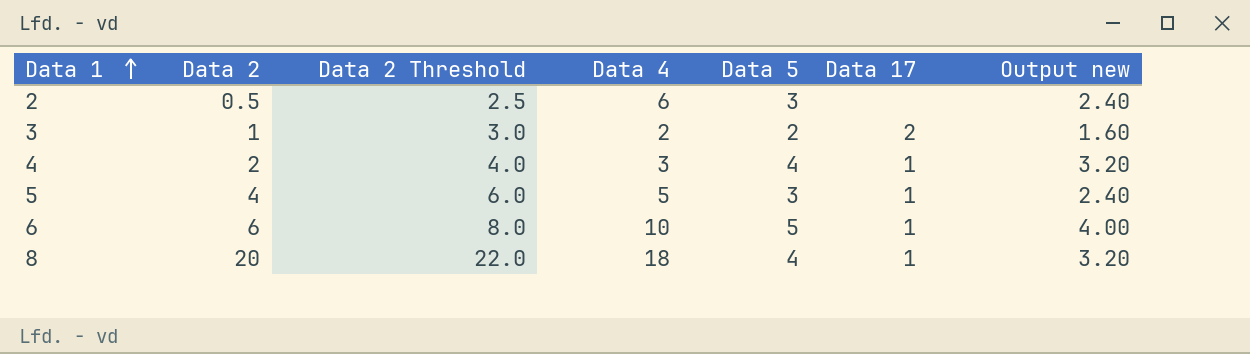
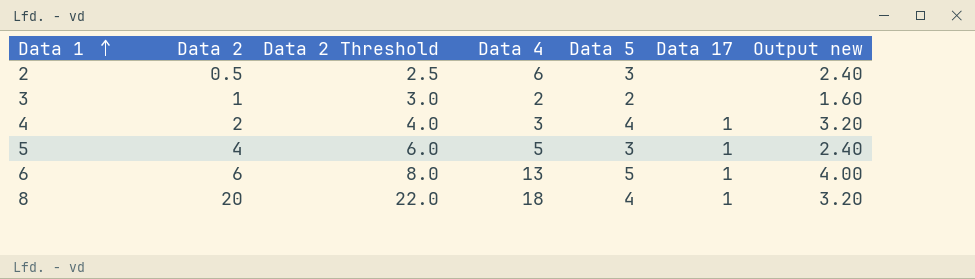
3 | Data 17: 2 -> none
6 | Data 4: 10 -> 13

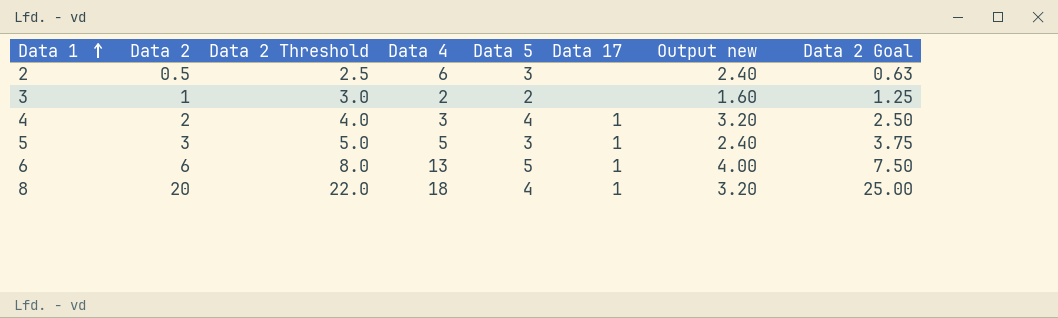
column Data 2 Goal | formula: none -> [Data 2] * 1.25
5 | Data 2: 4 -> 3
5 | Data 2 Threshold: 6.0 -> 5.0

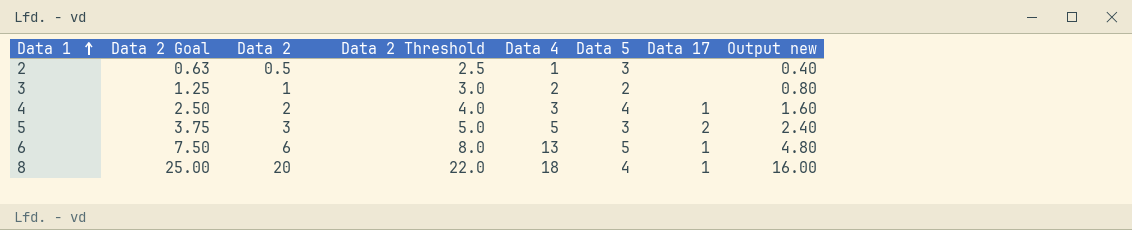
column Data 2 Goal | position: 8 -> 2
column Output new | formula: [Data 5] * 0.8 -> [Data 2] * 0.8
2 | Data 4: 6 -> 1
5 | Data 17: 1 -> 2

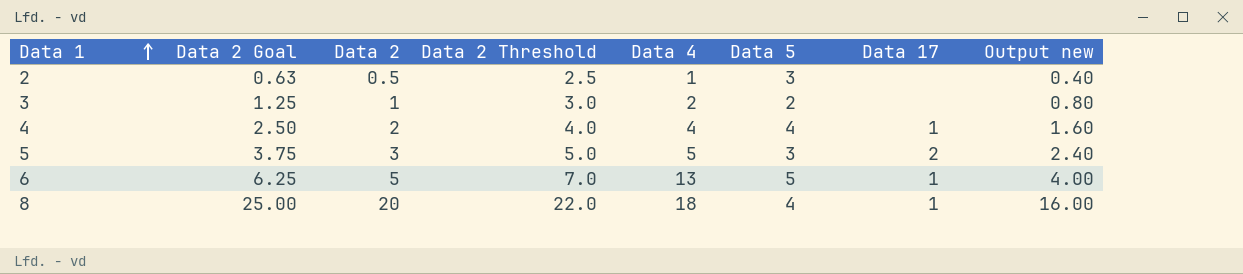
4 | Data 4: 3 -> 4
6 | Data 2 Goal: 7.50 -> 6.25
6 | Data 2: 6 -> 5
6 | Data 2 Threshold: 8.0 -> 7.0
6 | Output new: 4.80 -> 4.00

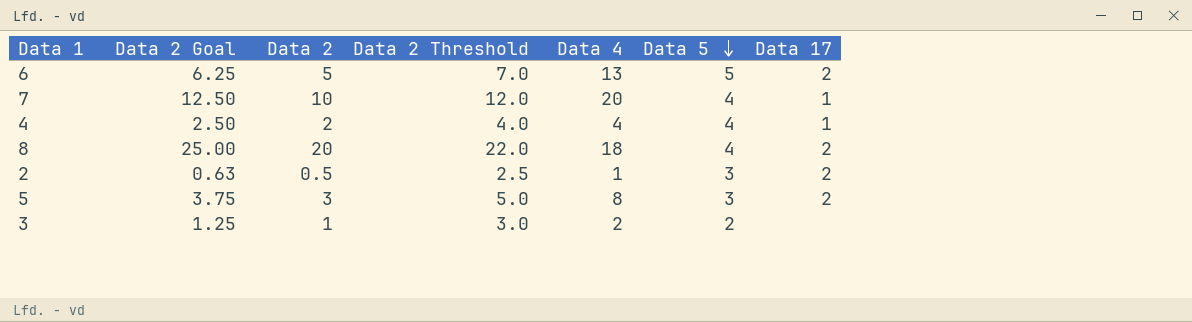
row order: Data 1 ascending -> Data 5 descending
column Output new | formula: [Data 2] * 0.8 -> none
6 | Data 17: 1 -> 2
row 7: none -> 12.50 | 10 | 12.0 | 20 | 4 | 1
8 | Data 17: 1 -> 2
2 | Data 17: none -> 2
5 | Data 4: 5 -> 8

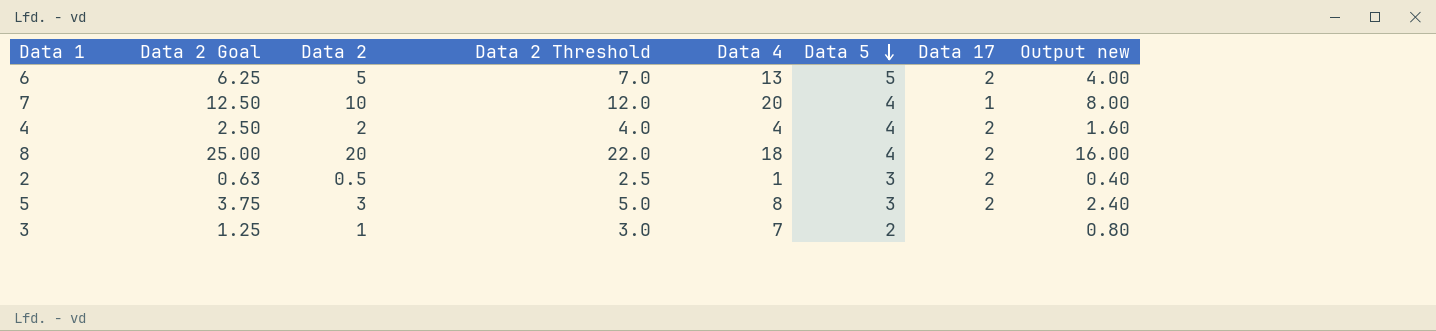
column Output new | formula: none -> [Data 2] * 0.8
4 | Data 17: 1 -> 2
3 | Data 4: 2 -> 7

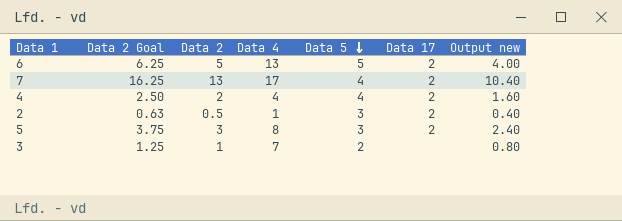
column Data 2 Threshold | formula: [Data 2] + 2 -> none
row 8: 25.00 | 20 | 22.0 | 18 | 4 | 2 | 16.00 -> none
7 | Data 2 Goal: 12.50 -> 16.25
7 | Data 2: 10 -> 13
7 | Data 4: 20 -> 17
7 | Data 17: 1 -> 2
7 | Output new: 8.00 -> 10.40

